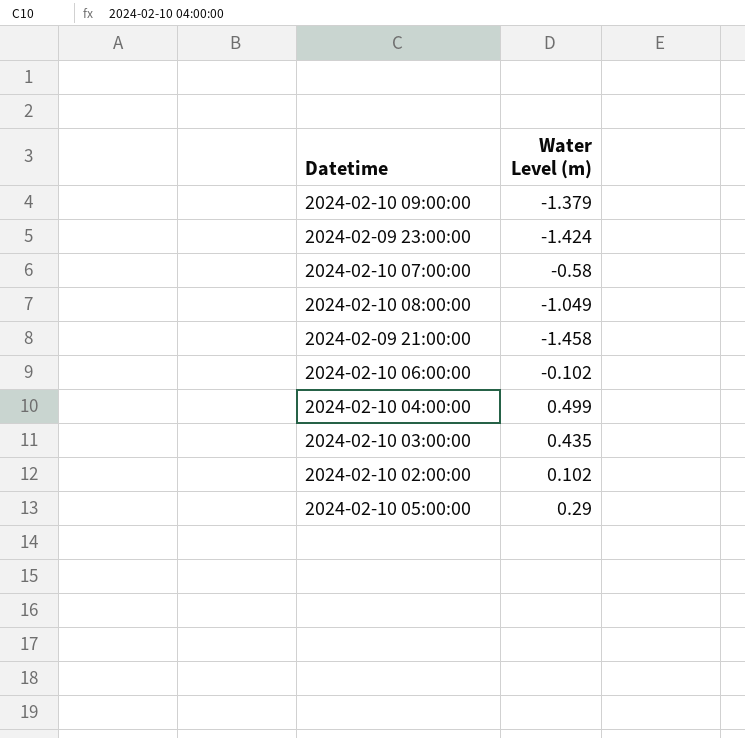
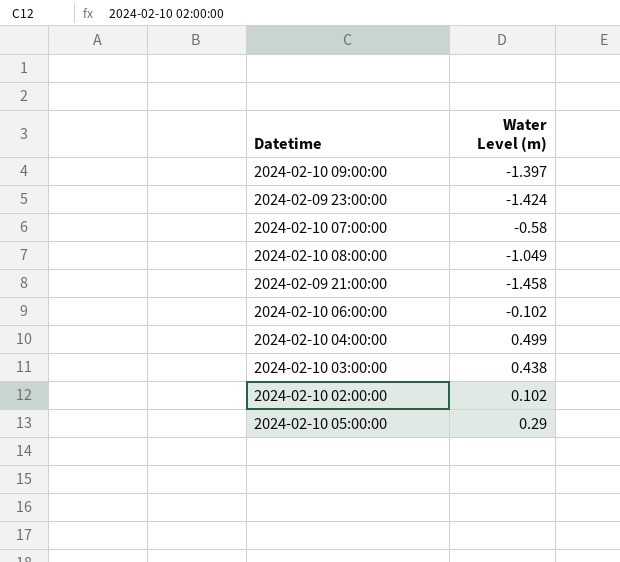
2024-02-10 09:00:00 | Water Level (m): -1.379 -> -1.397
2024-02-10 03:00:00 | Water Level (m): 0.435 -> 0.438

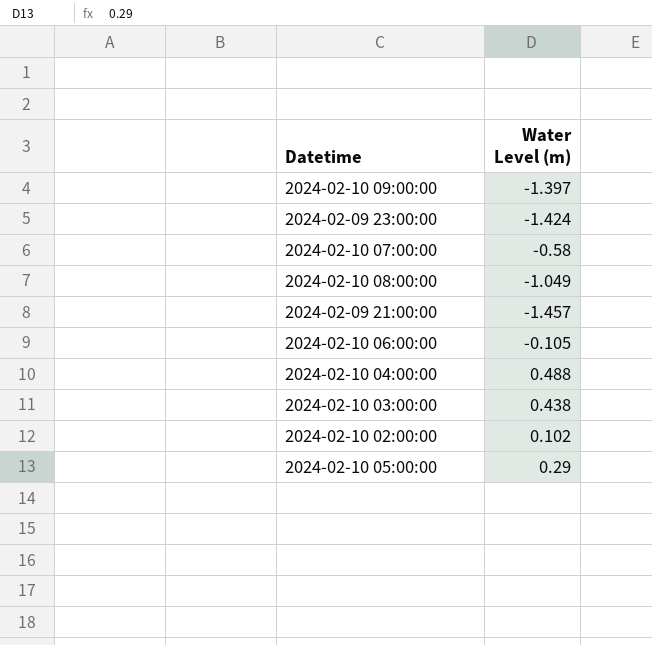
2024-02-09 21:00:00 | Water Level (m): -1.458 -> -1.457
2024-02-10 06:00:00 | Water Level (m): -0.102 -> -0.105
2024-02-10 04:00:00 | Water Level (m): 0.499 -> 0.488

